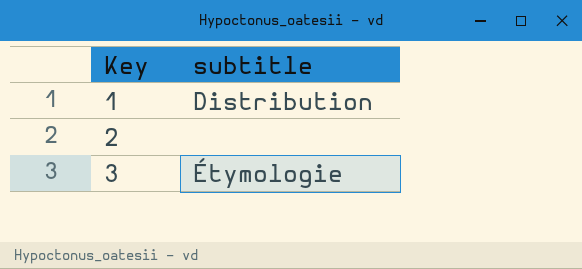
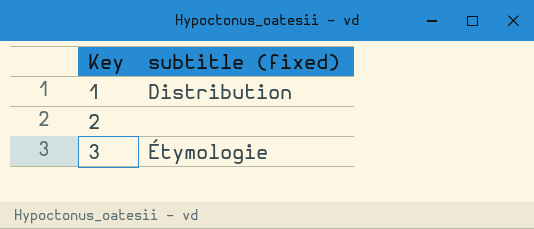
column name: subtitle -> subtitle (fixed)

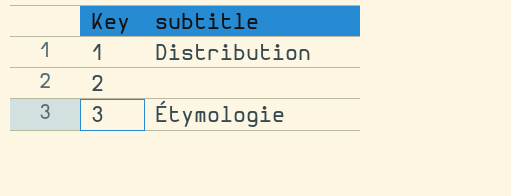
column name: subtitle (fixed) -> subtitle

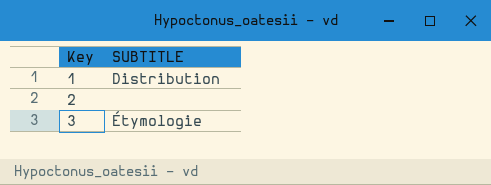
column name: subtitle -> SUBTITLE

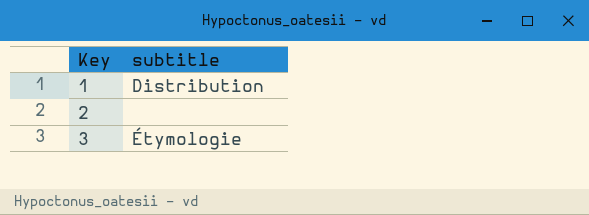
column name: SUBTITLE -> subtitle

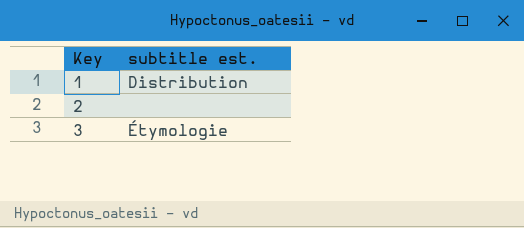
column name: subtitle -> subtitle est.

